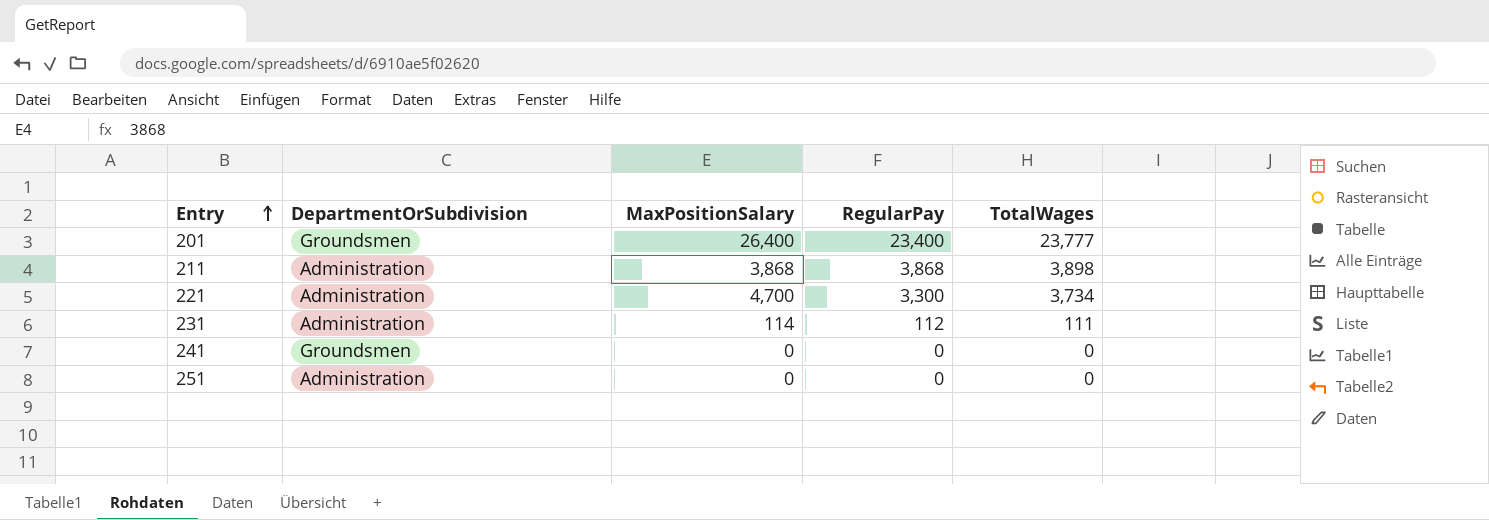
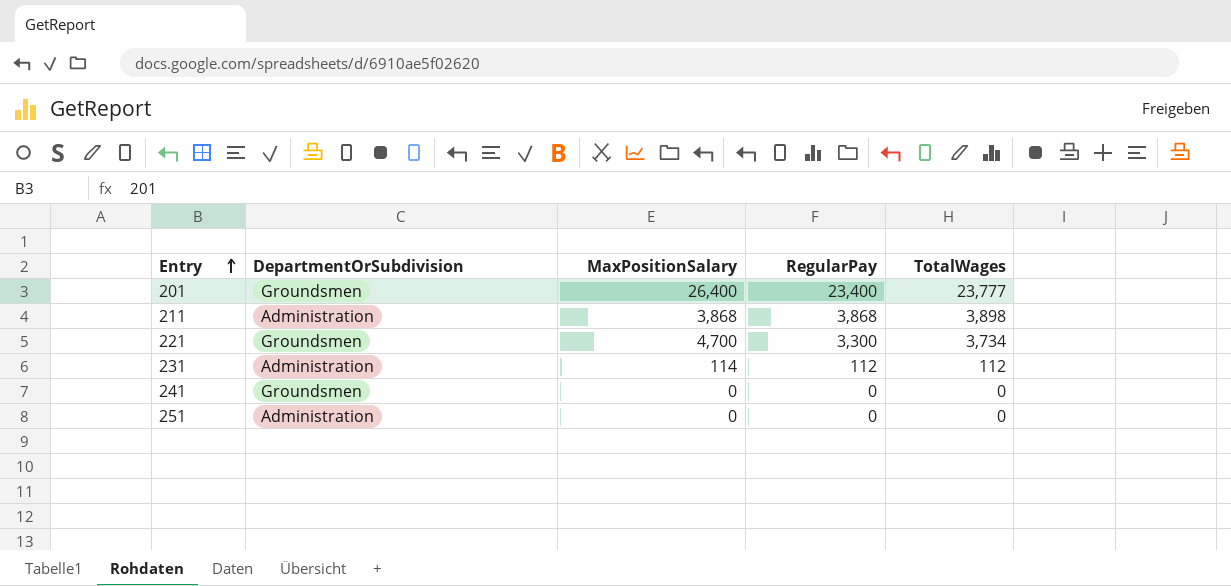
221 | DepartmentOrSubdivision: Administration -> Groundsmen
231 | TotalWages: 111 -> 112

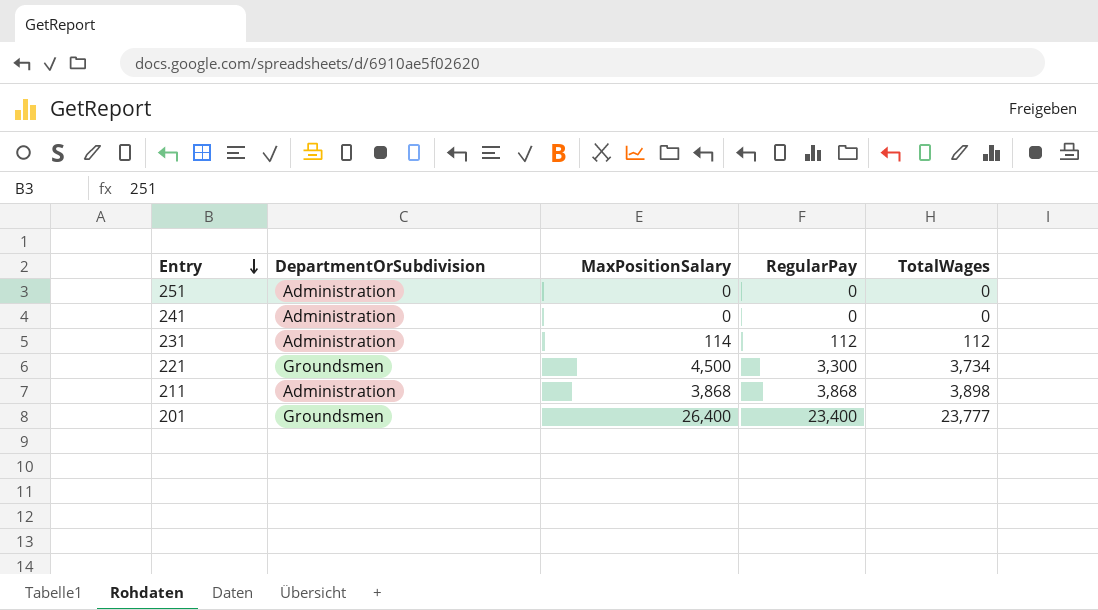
row order: Entry ascending -> Entry descending
241 | DepartmentOrSubdivision: Groundsmen -> Administration
221 | MaxPositionSalary: 4,700 -> 4,500

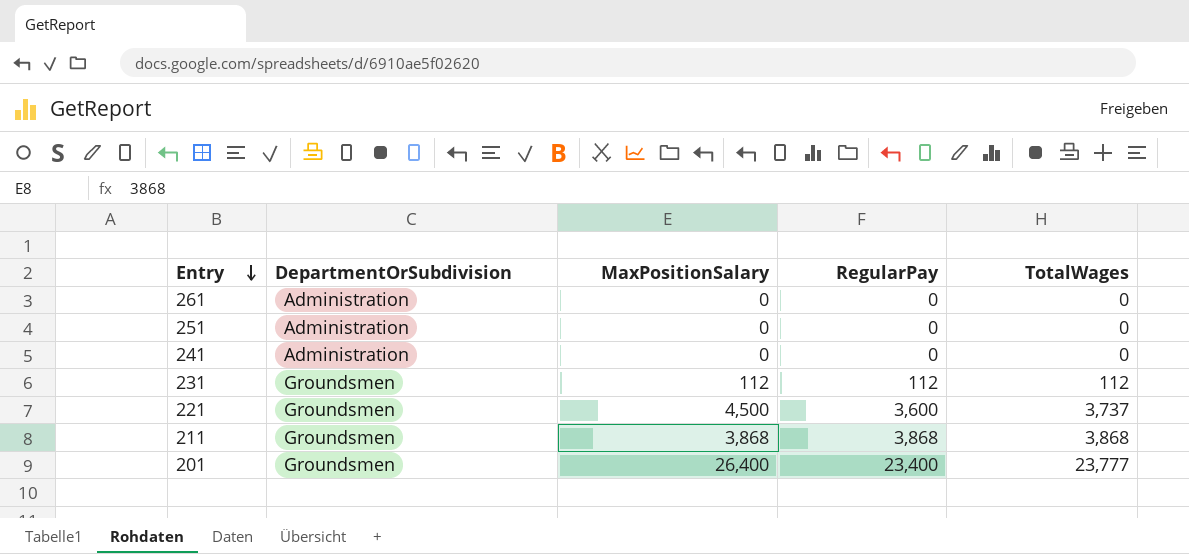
row 261: none -> Administration | 0 | 0 | 0
231 | DepartmentOrSubdivision: Administration -> Groundsmen
231 | MaxPositionSalary: 114 -> 112
221 | RegularPay: 3,300 -> 3,600
221 | TotalWages: 3,734 -> 3,737
211 | DepartmentOrSubdivision: Administration -> Groundsmen
211 | TotalWages: 3,898 -> 3,868

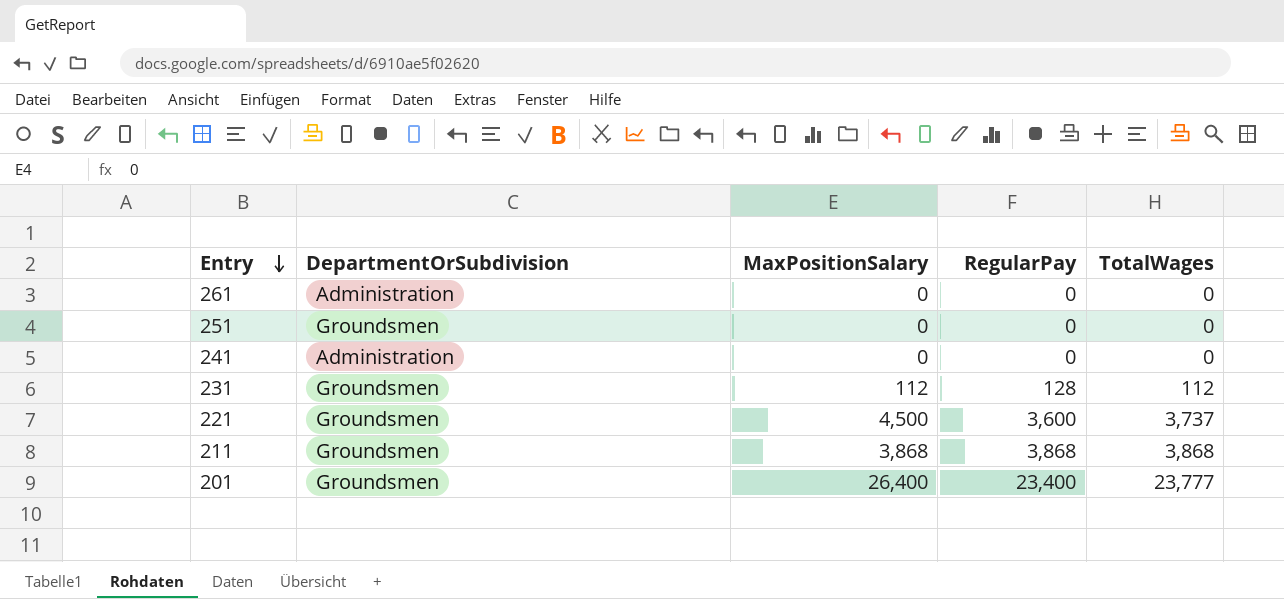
251 | DepartmentOrSubdivision: Administration -> Groundsmen
231 | RegularPay: 112 -> 128

